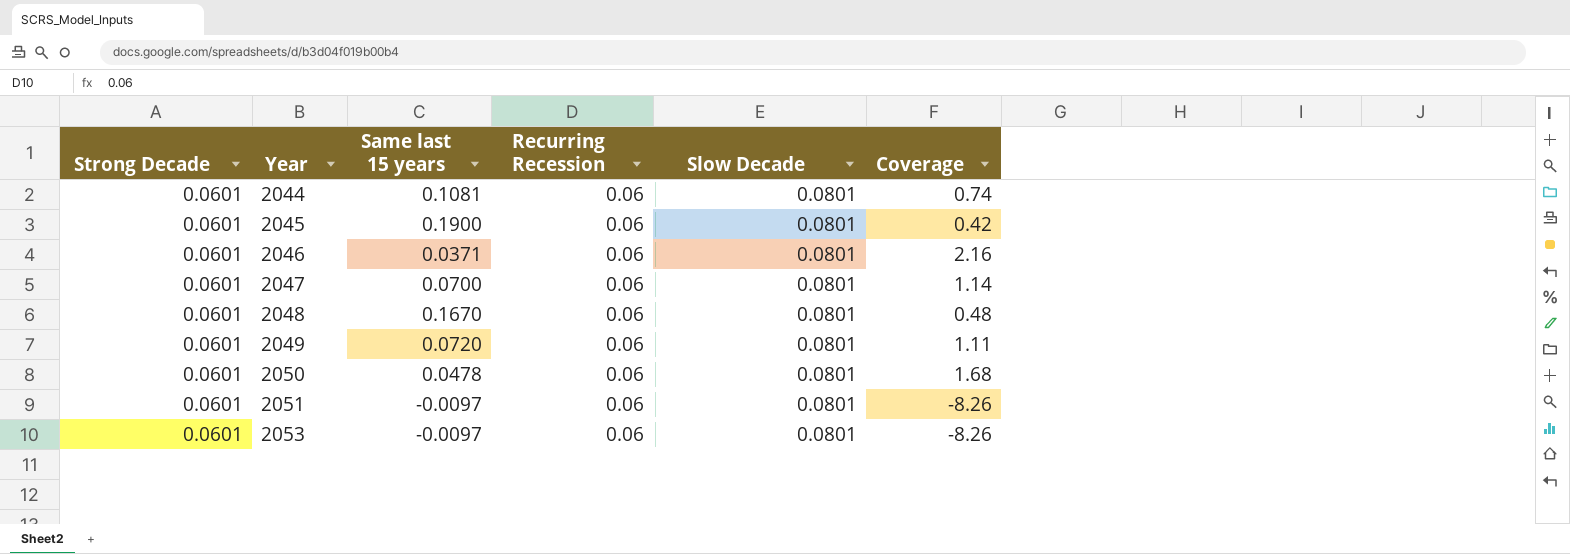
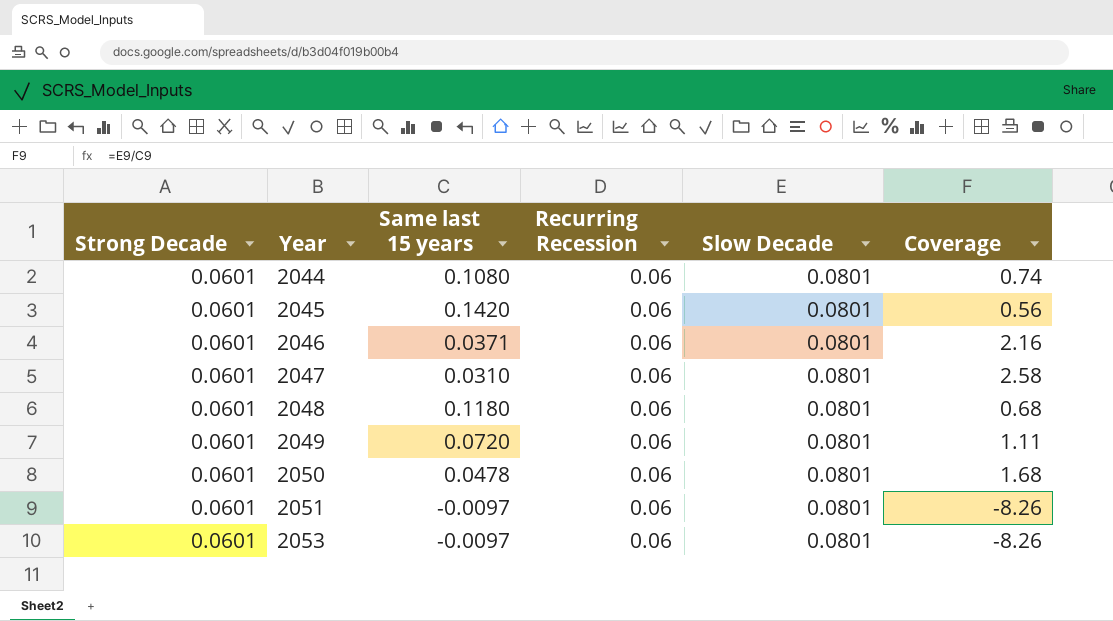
2044 | Same last 15 years: 0.1081 -> 0.1080
2045 | Same last 15 years: 0.1900 -> 0.1420
2045 | Coverage: 0.42 -> 0.56
2047 | Same last 15 years: 0.0700 -> 0.0310
2047 | Coverage: 1.14 -> 2.58
2048 | Same last 15 years: 0.1670 -> 0.1180
2048 | Coverage: 0.48 -> 0.68

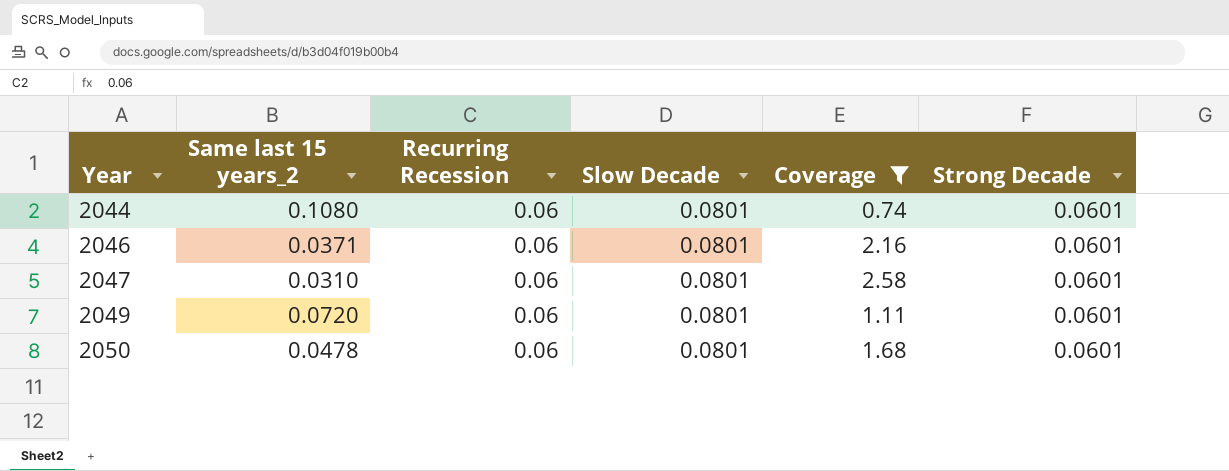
filter: none -> Coverage >= 0.74
column name: Same last 15 years -> Same last 15 years_2
column Strong Decade | position: 1 -> 6

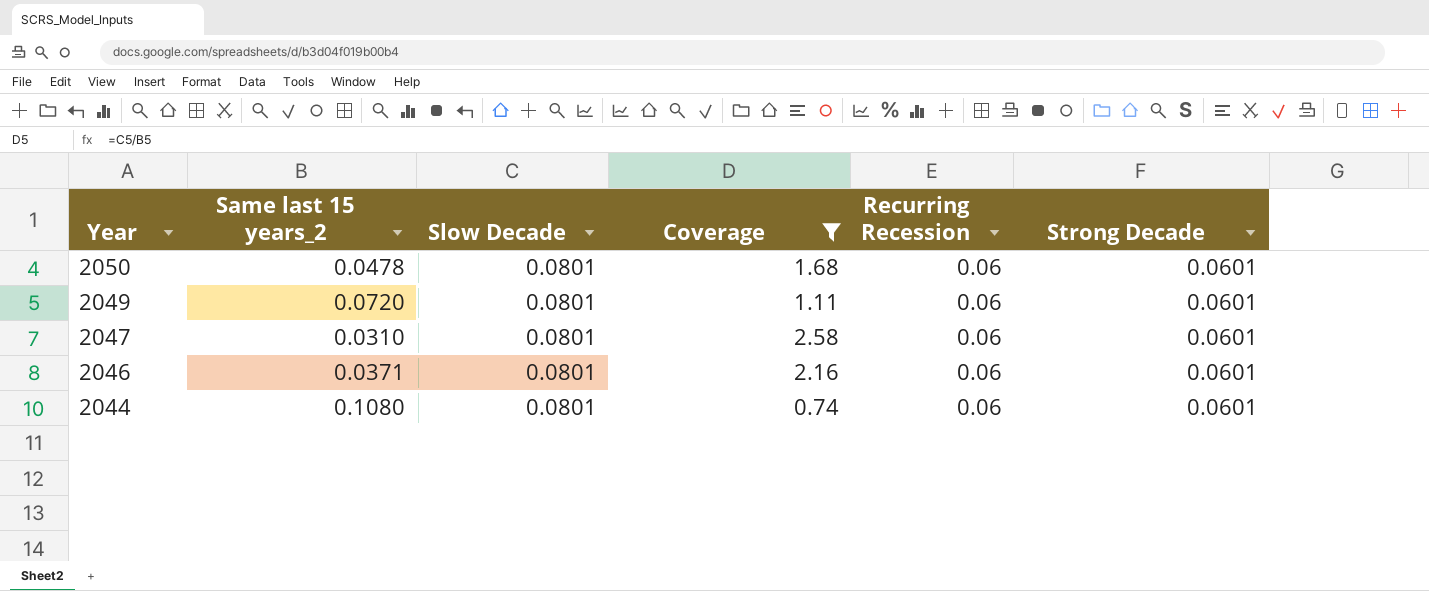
row order: Year ascending -> Year descending
column Recurring Recession | position: 3 -> 5

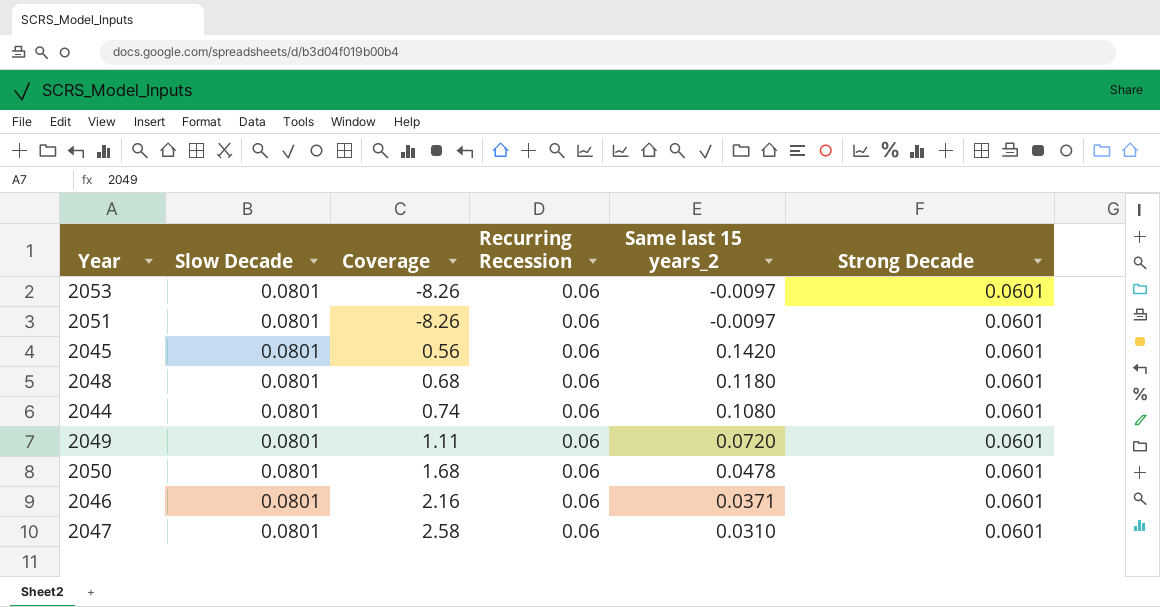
filter: Coverage >= 0.74 -> none
row order: Year descending -> Coverage ascending
column Same last 15 years_2 | position: 2 -> 5

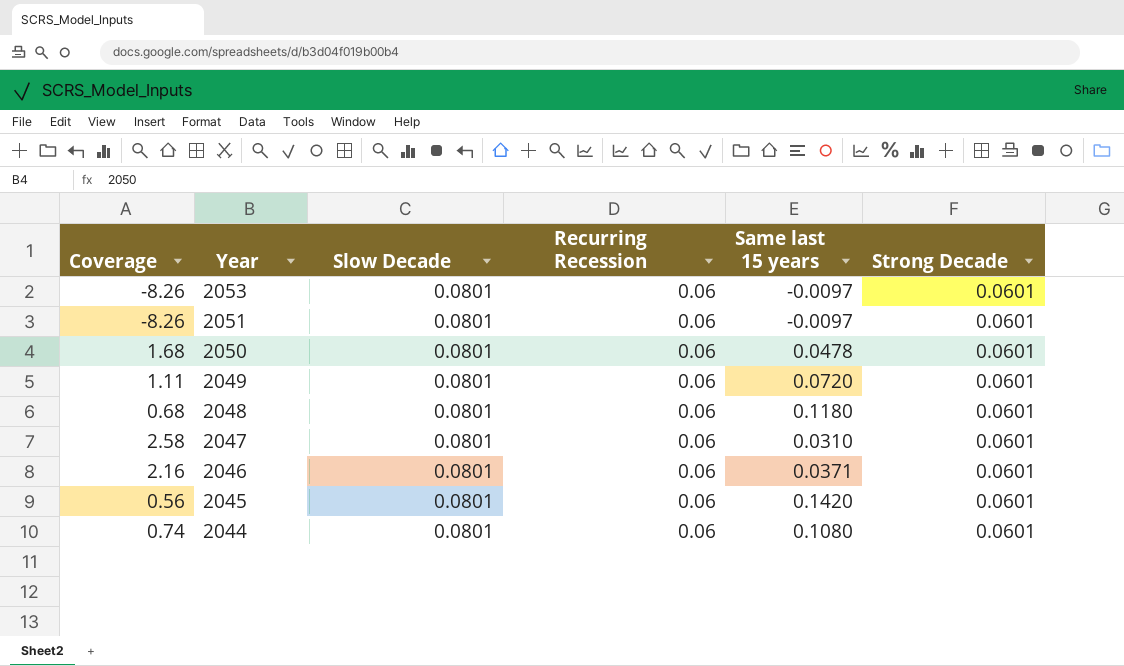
row order: Coverage ascending -> Year descending
column Coverage | position: 3 -> 1
column name: Same last 15 years_2 -> Same last 15 years

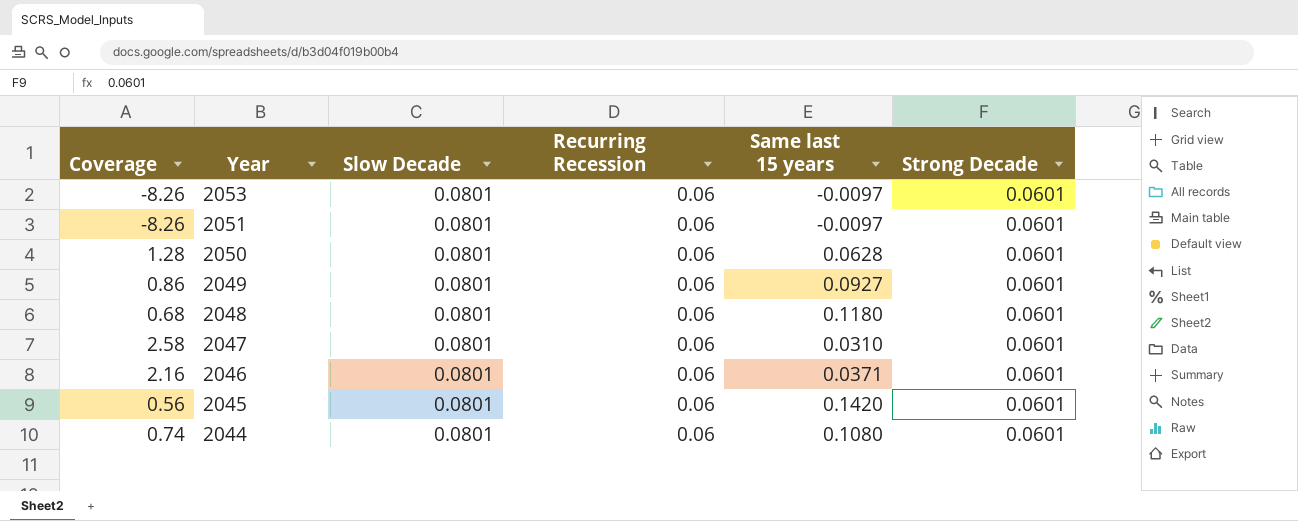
2050 | Coverage: 1.68 -> 1.28
2050 | Same last 15 years: 0.0478 -> 0.0628
2049 | Coverage: 1.11 -> 0.86
2049 | Same last 15 years: 0.0720 -> 0.0927

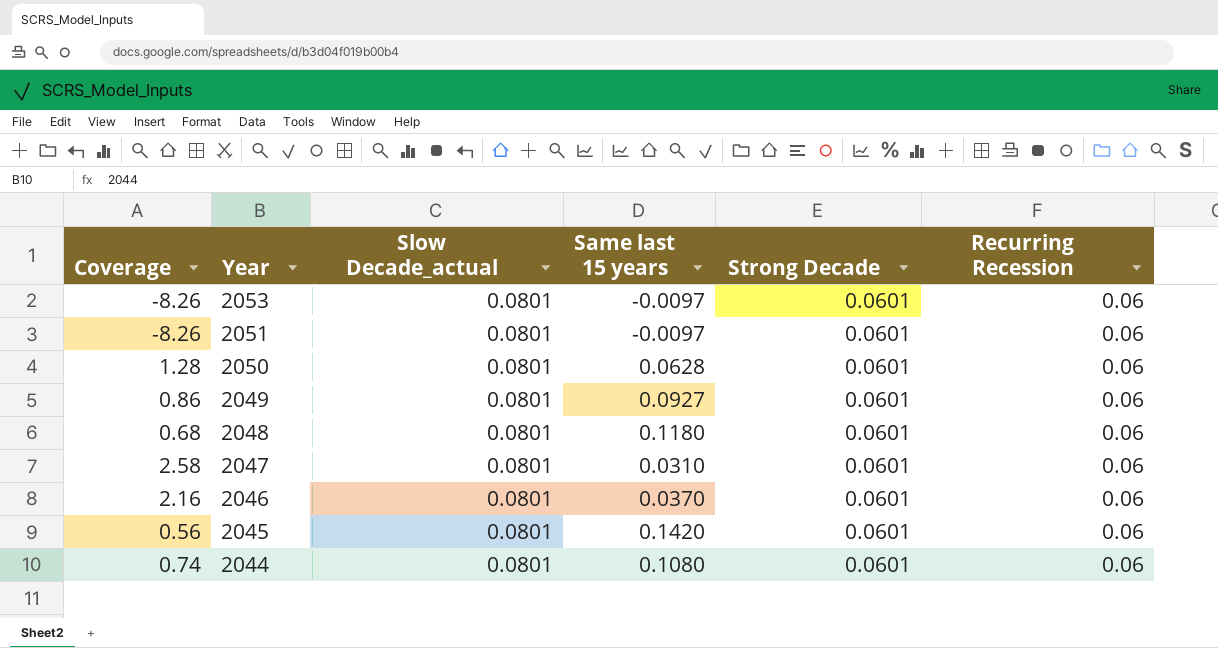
column name: Slow Decade -> Slow Decade_actual
column Recurring Recession | position: 4 -> 6
2046 | Same last 15 years: 0.0371 -> 0.0370

